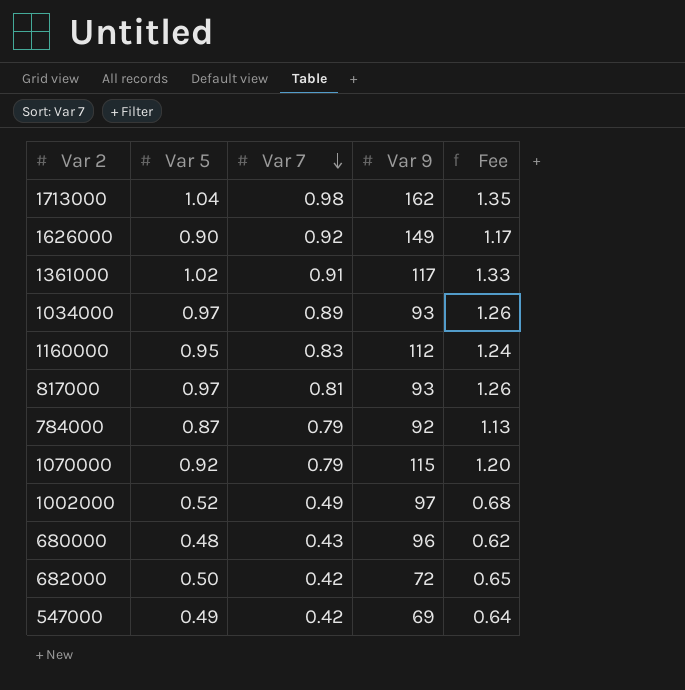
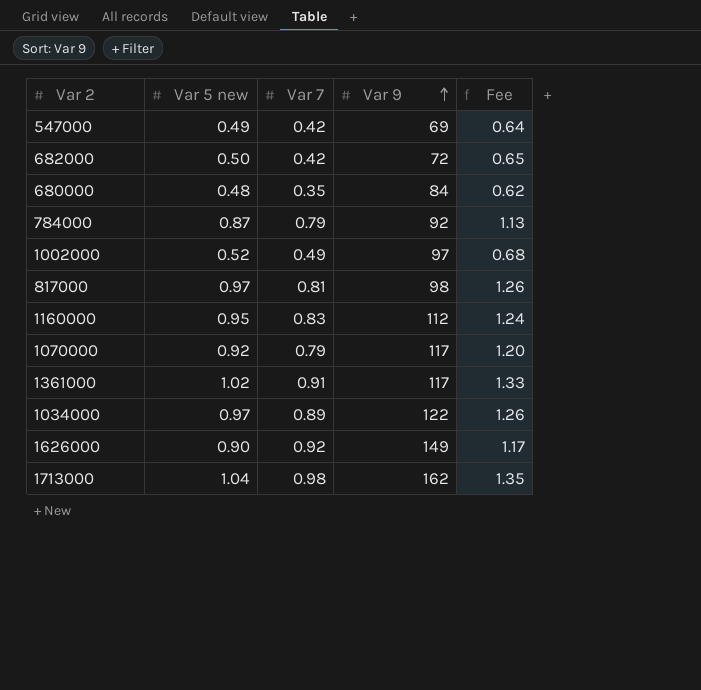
row order: Var 7 descending -> Var 9 ascending
column name: Var 5 -> Var 5 new
680000 | Var 7: 0.43 -> 0.35
680000 | Var 9: 96 -> 84
817000 | Var 9: 93 -> 98
1070000 | Var 9: 115 -> 117
1034000 | Var 9: 93 -> 122

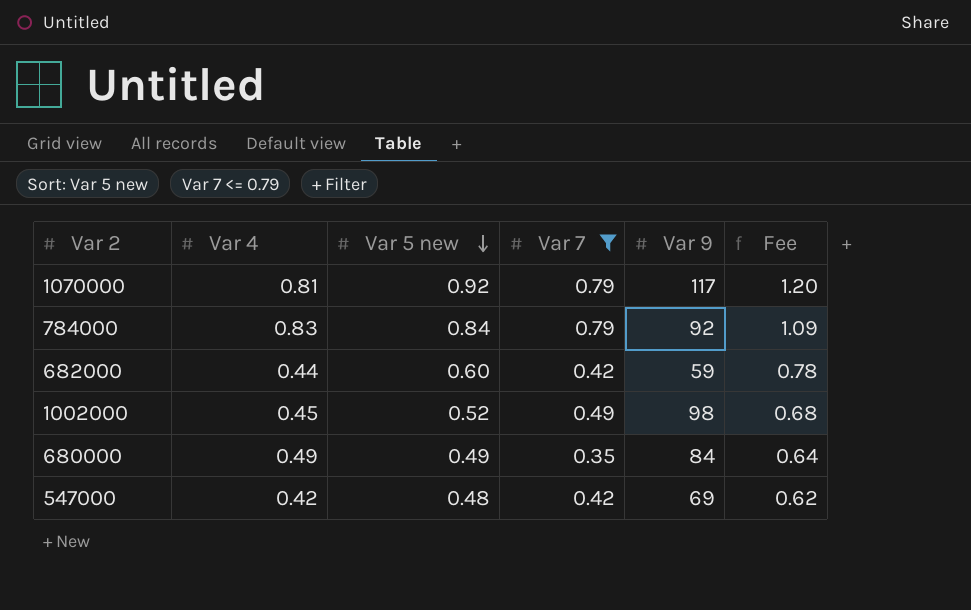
filter: none -> Var 7 <= 0.79
row order: Var 9 ascending -> Var 5 new descending
column Var 4 | position: none -> 2
784000 | Var 5 new: 0.87 -> 0.84
784000 | Fee: 1.13 -> 1.09
682000 | Var 5 new: 0.50 -> 0.60
682000 | Var 9: 72 -> 59
682000 | Fee: 0.65 -> 0.78
1002000 | Var 9: 97 -> 98
680000 | Var 5 new: 0.48 -> 0.49
680000 | Fee: 0.62 -> 0.64
547000 | Var 5 new: 0.49 -> 0.48
547000 | Fee: 0.64 -> 0.62

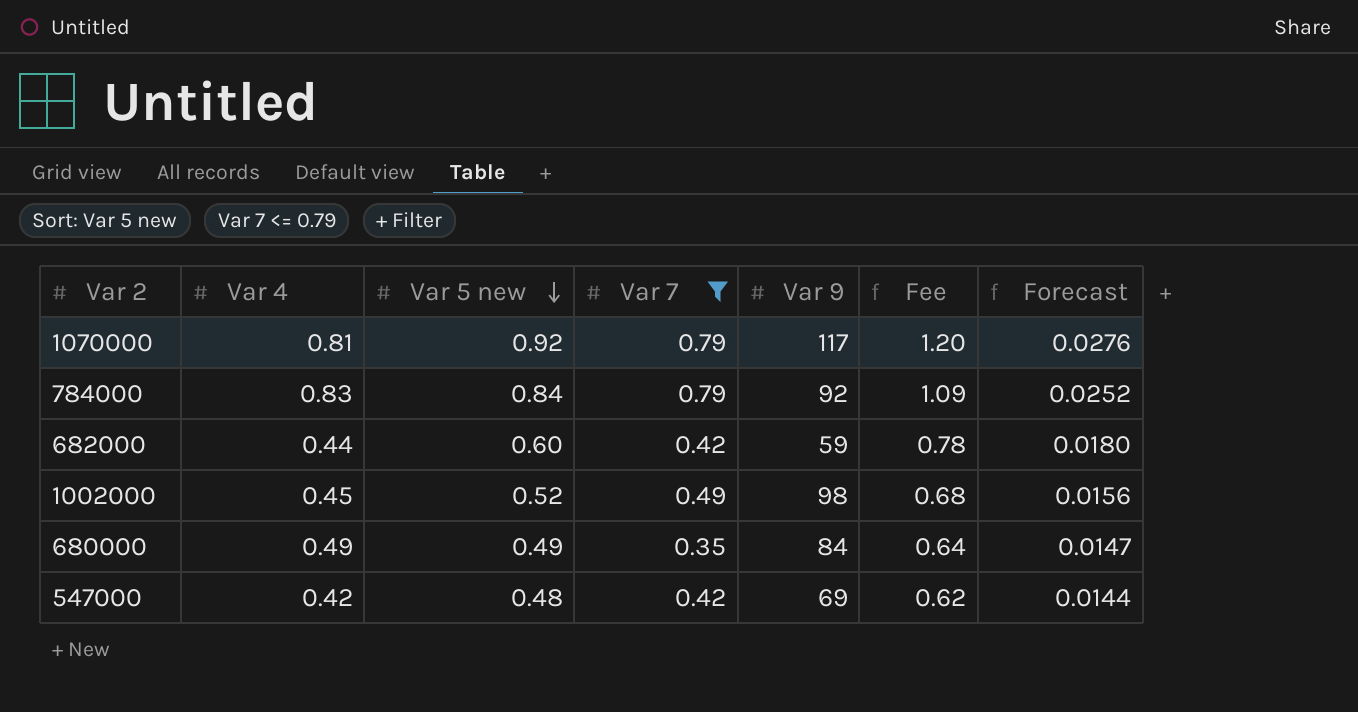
column Forecast | formula: none -> [Var 5 new] * 0.03

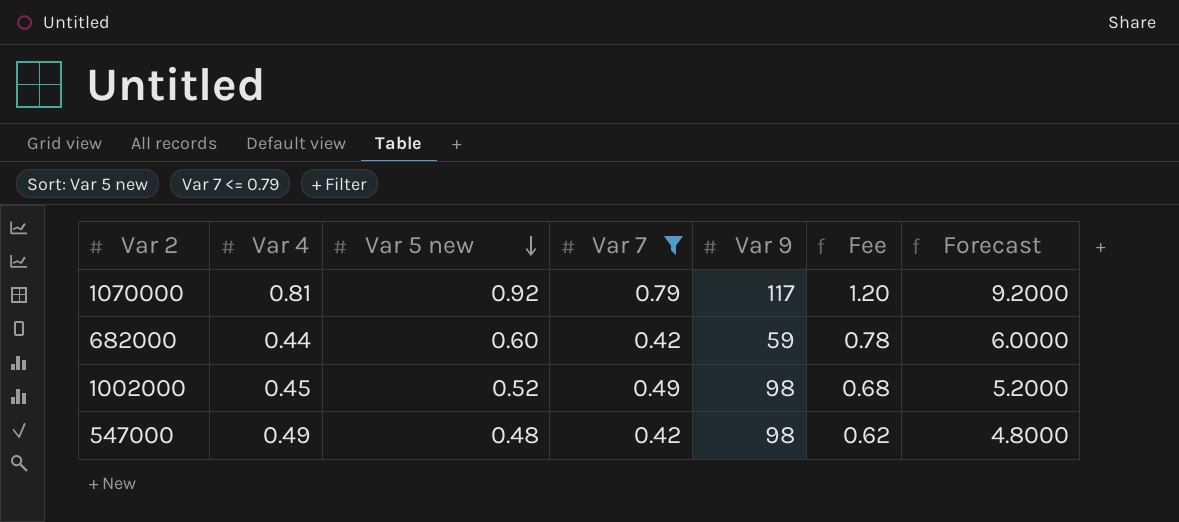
column Forecast | formula: [Var 5 new] * 0.03 -> [Var 5 new] * 10
row 784000: 0.83 | 0.84 | 0.79 | 92 | 1.09 | 0.0252 -> none
row 680000: 0.49 | 0.49 | 0.35 | 84 | 0.64 | 0.0147 -> none
547000 | Var 4: 0.42 -> 0.49
547000 | Var 9: 69 -> 98

